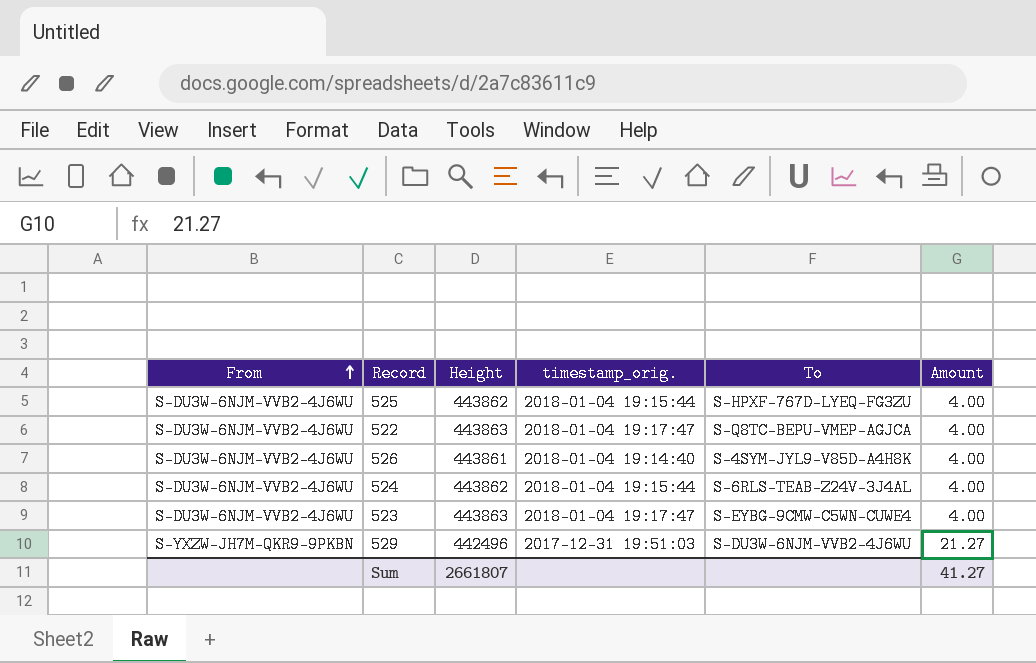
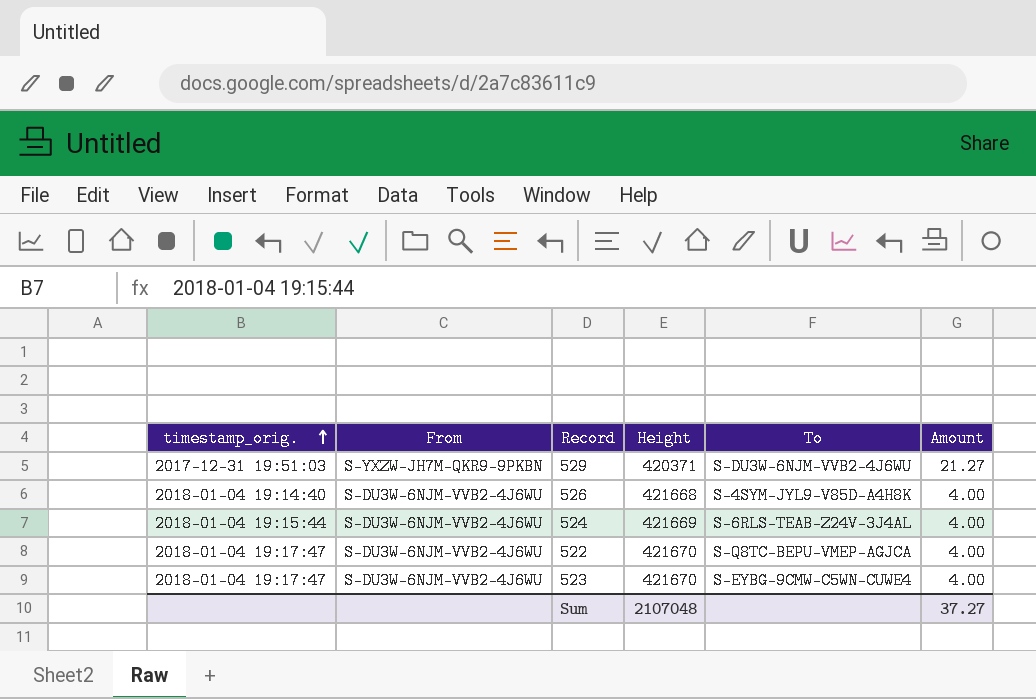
row order: From ascending -> timestamp_orig. ascending
column timestamp_orig. | position: 4 -> 1
row 525: S-DU3W-6NJM-VVB2-4J6WU | 443862 | 2018-01-04 19:15:44 | S-HPXF-767D-LYEQ-FG3ZU | 4.00 -> none
529 | Height: 442496 -> 420371
526 | Height: 443861 -> 421668
524 | Height: 443862 -> 421669
522 | Height: 443863 -> 421670
523 | Height: 443863 -> 421670
Sum | Height: 2661807 -> 2107048
Sum | Amount: 41.27 -> 37.27

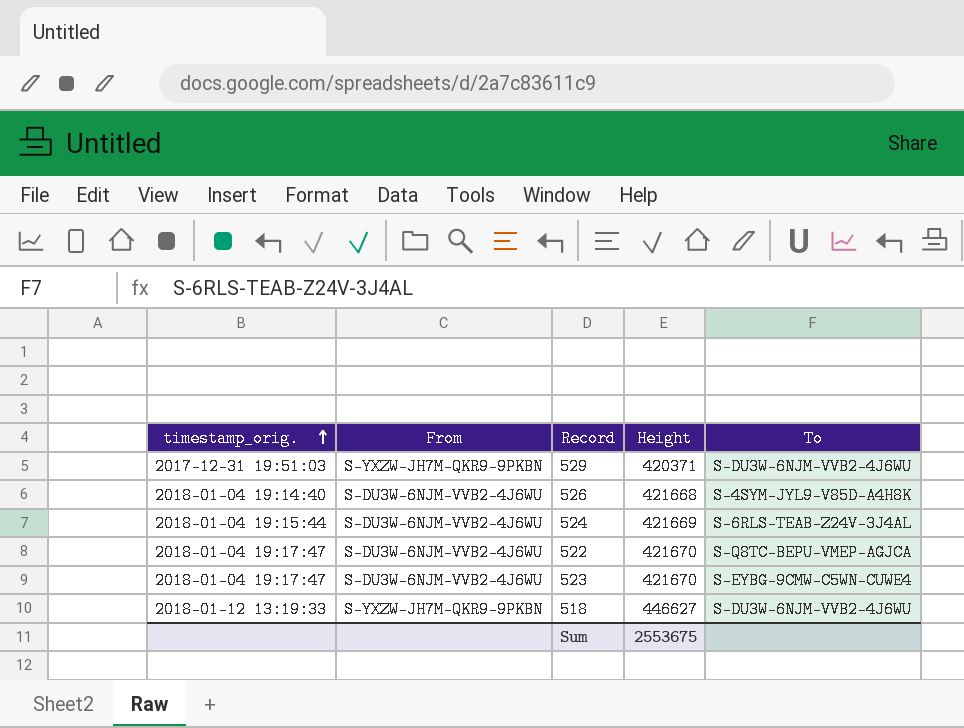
column Amount | position: 6 -> none
row 518: none -> 2018-01-12 13:19:33 | S-YXZW-JH7M-QKR9-9PKBN | 446627 | S-DU3W-6NJM-VVB2-4J6WU
Sum | Height: 2107048 -> 2553675

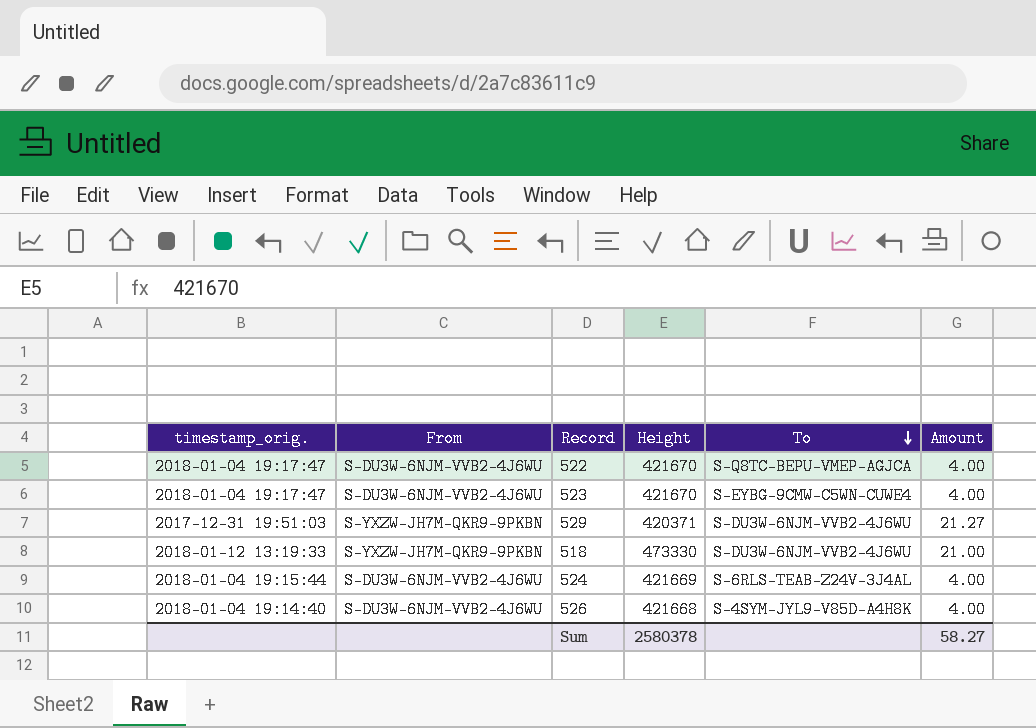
row order: timestamp_orig. ascending -> To descending
column Amount | position: none -> 6
518 | Height: 446627 -> 473330
Sum | Height: 2553675 -> 2580378

